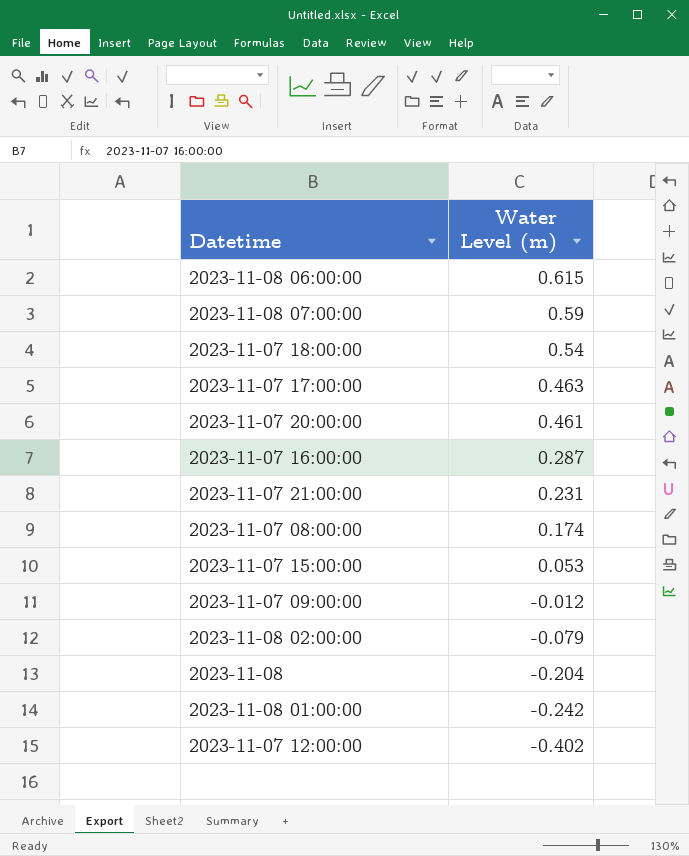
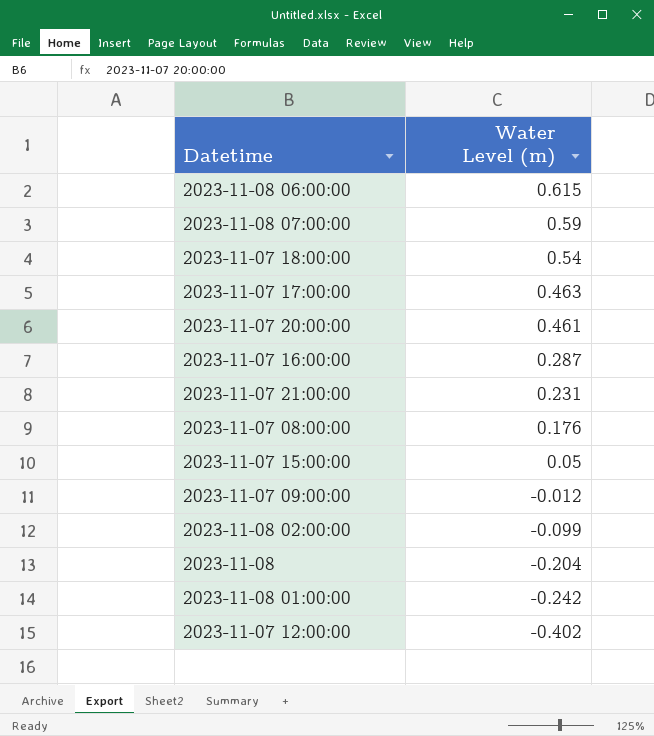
2023-11-07 08:00:00 | Water Level (m): 0.174 -> 0.176
2023-11-07 15:00:00 | Water Level (m): 0.053 -> 0.05
2023-11-08 02:00:00 | Water Level (m): -0.079 -> -0.099

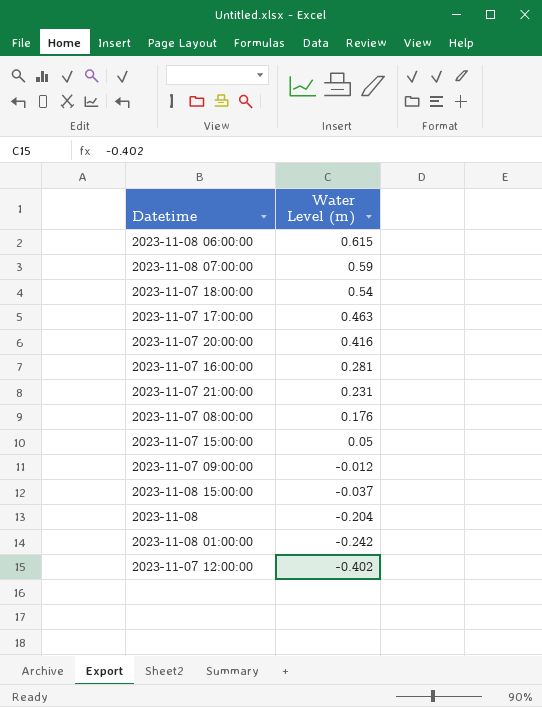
row 2023-11-08 02:00:00: -0.099 -> none
2023-11-07 20:00:00 | Water Level (m): 0.461 -> 0.416
2023-11-07 16:00:00 | Water Level (m): 0.287 -> 0.281
row 2023-11-08 15:00:00: none -> -0.037

